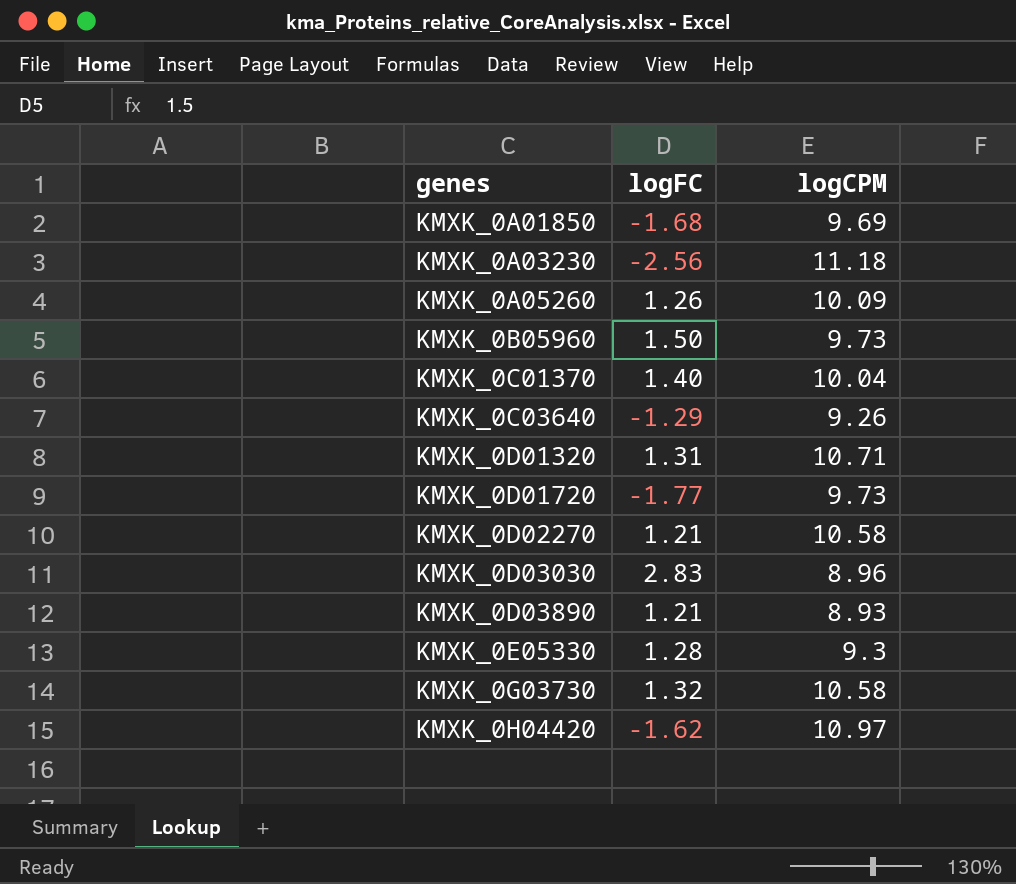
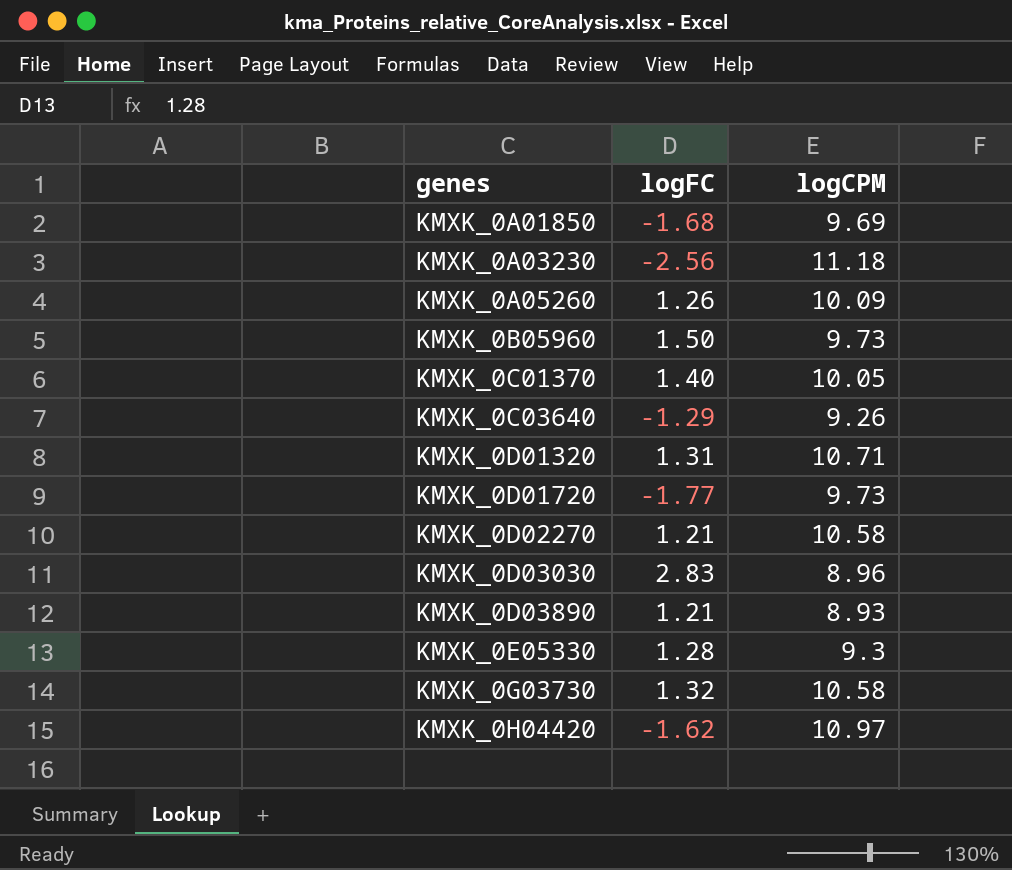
KMXK_0C01370 | logCPM: 10.04 -> 10.05

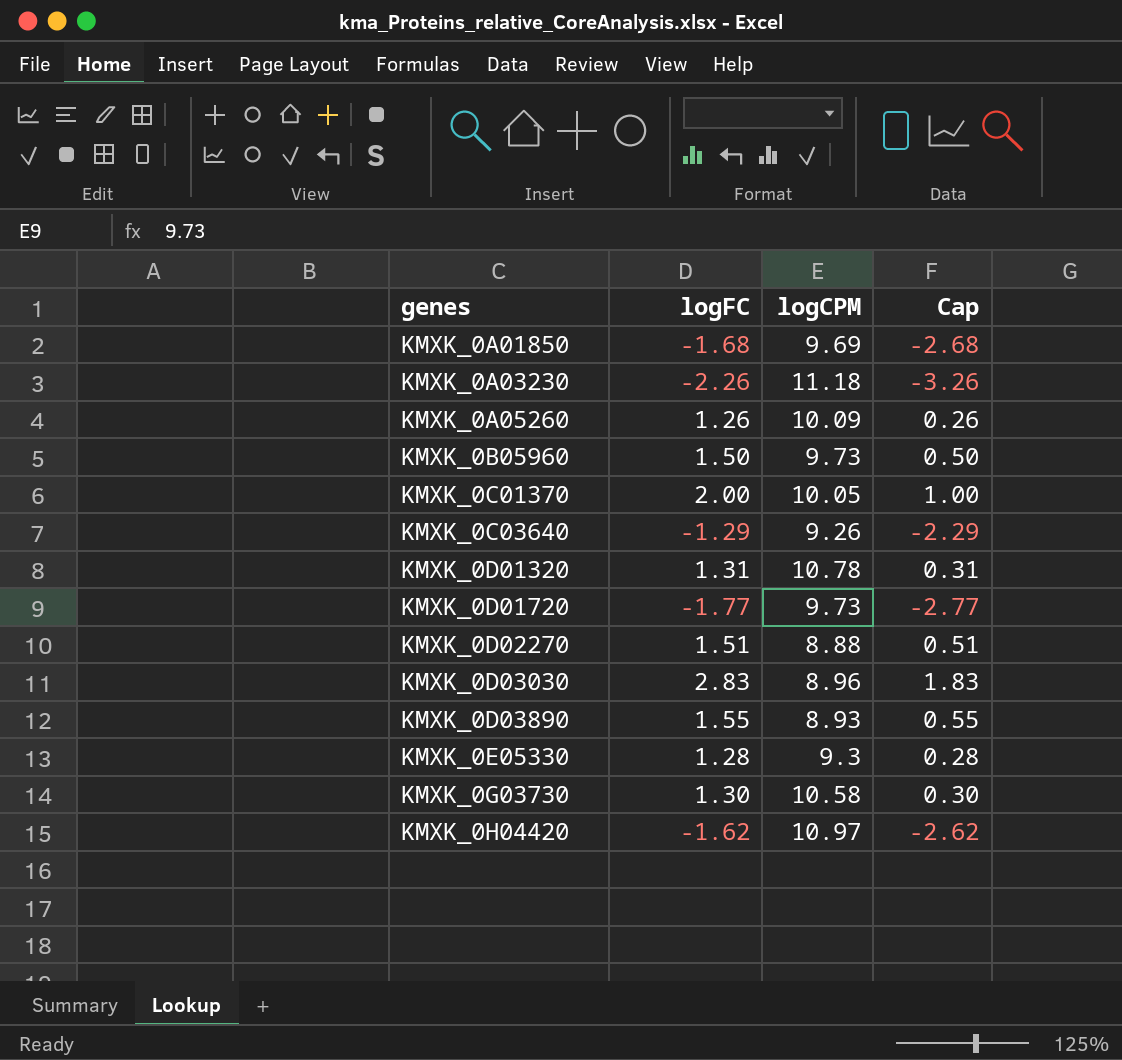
column Cap | formula: none -> [logFC] - 1
KMXK_0A03230 | logFC: -2.56 -> -2.26
KMXK_0C01370 | logFC: 1.40 -> 2.00
KMXK_0D01320 | logCPM: 10.71 -> 10.78
KMXK_0D02270 | logFC: 1.21 -> 1.51
KMXK_0D02270 | logCPM: 10.58 -> 8.88
KMXK_0D03890 | logFC: 1.21 -> 1.55
KMXK_0G03730 | logFC: 1.32 -> 1.30

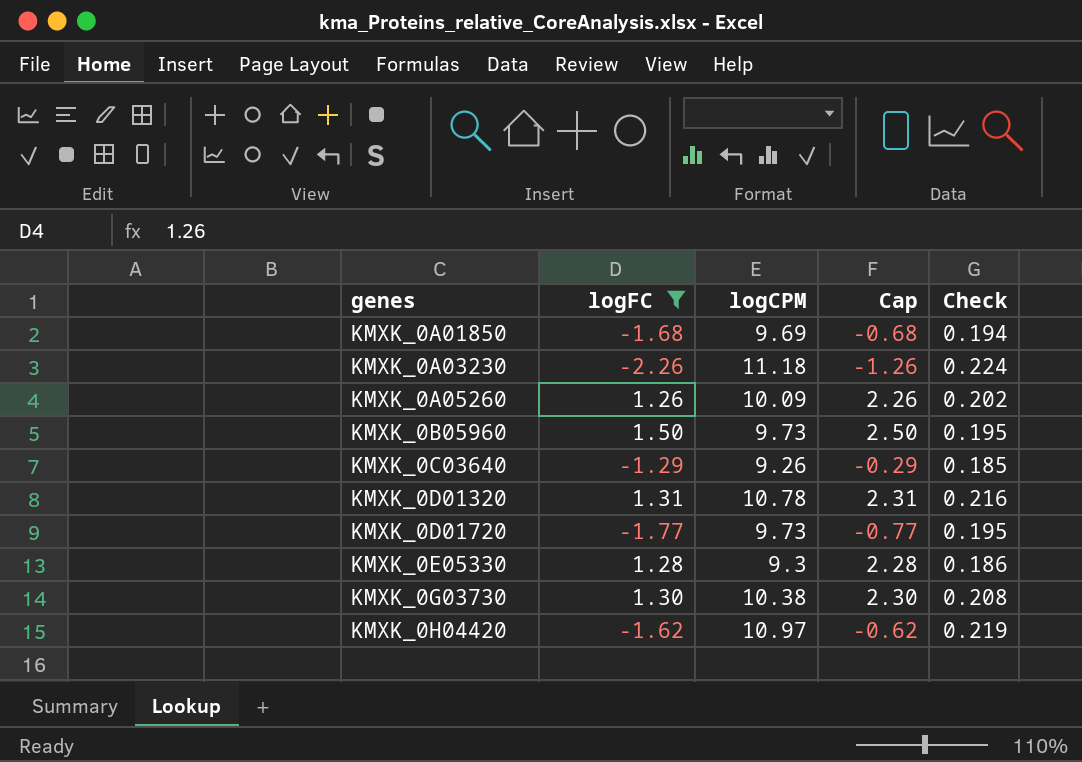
filter: none -> logFC <= 1.50
column Cap | formula: [logFC] - 1 -> [logFC] + 1
column Check | formula: none -> [logCPM] * 0.02
KMXK_0G03730 | logCPM: 10.58 -> 10.38

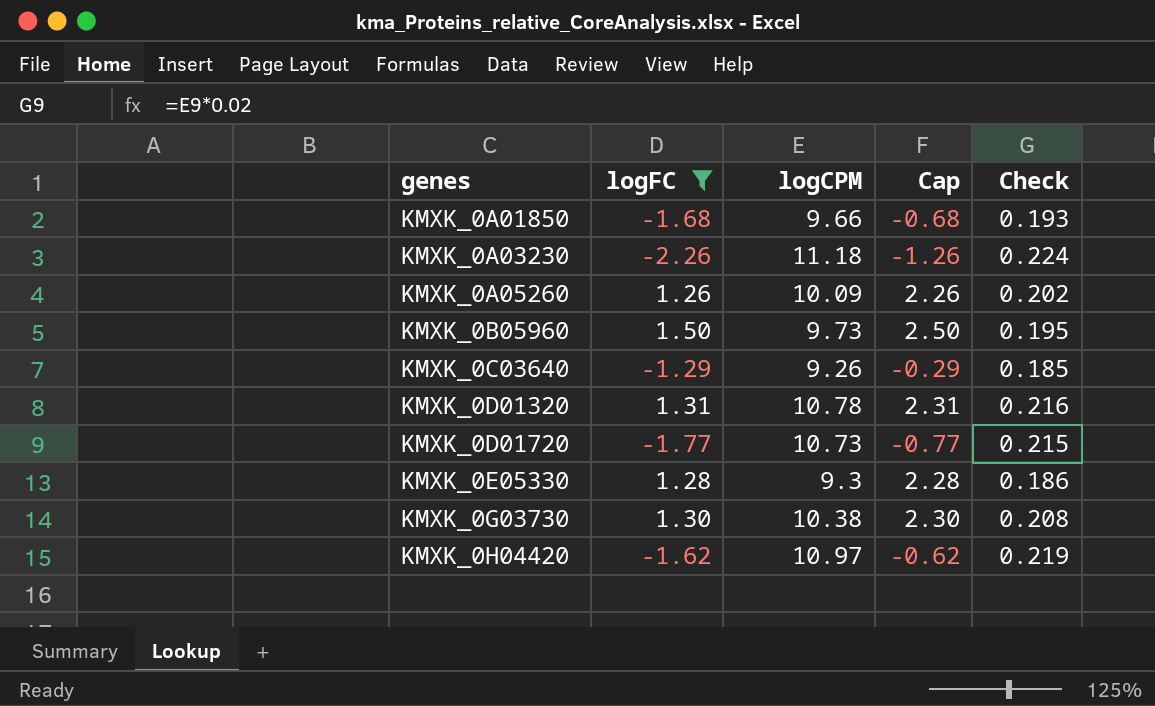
KMXK_0A01850 | logCPM: 9.69 -> 9.66
KMXK_0A01850 | Check: 0.194 -> 0.193
KMXK_0D01720 | logCPM: 9.73 -> 10.73
KMXK_0D01720 | Check: 0.195 -> 0.215

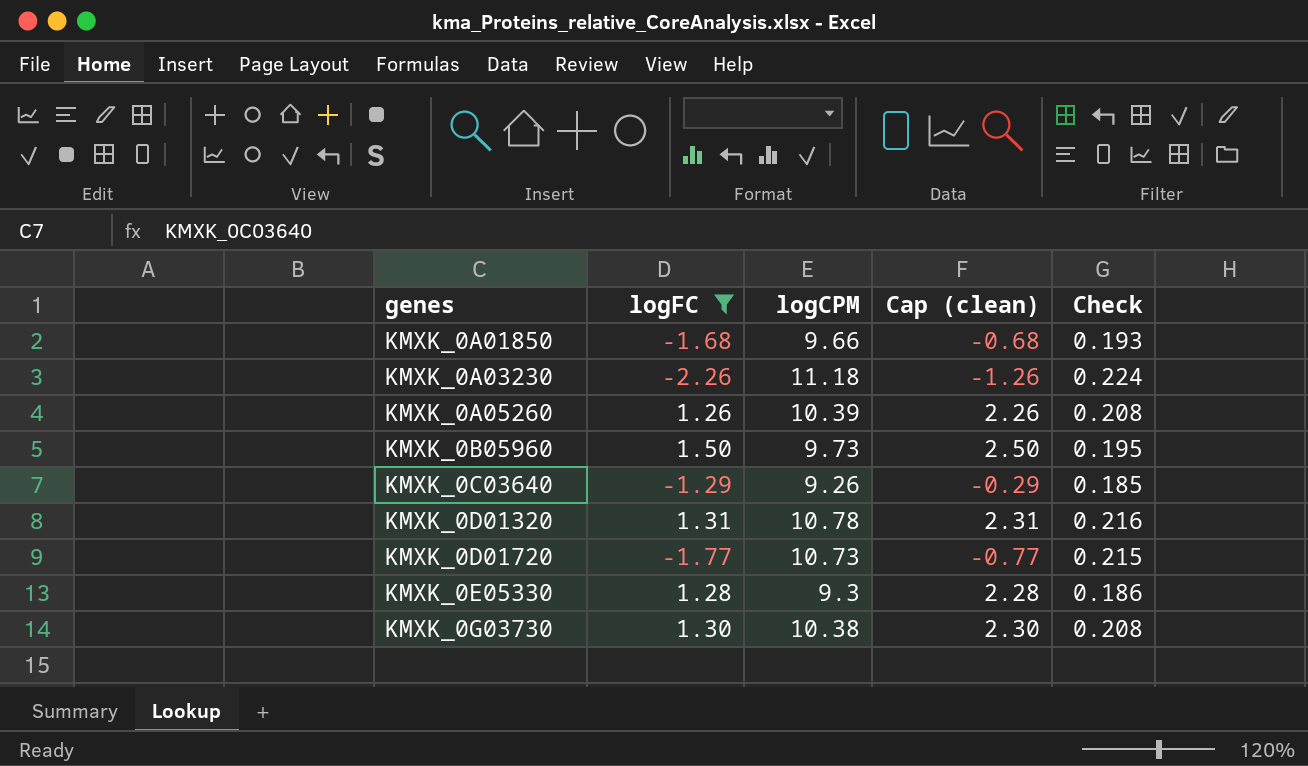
column name: Cap -> Cap (clean)
row KMXK_0H04420: -1.62 | 10.97 | -0.62 | 0.219 -> none
KMXK_0A05260 | logCPM: 10.09 -> 10.39
KMXK_0A05260 | Check: 0.202 -> 0.208

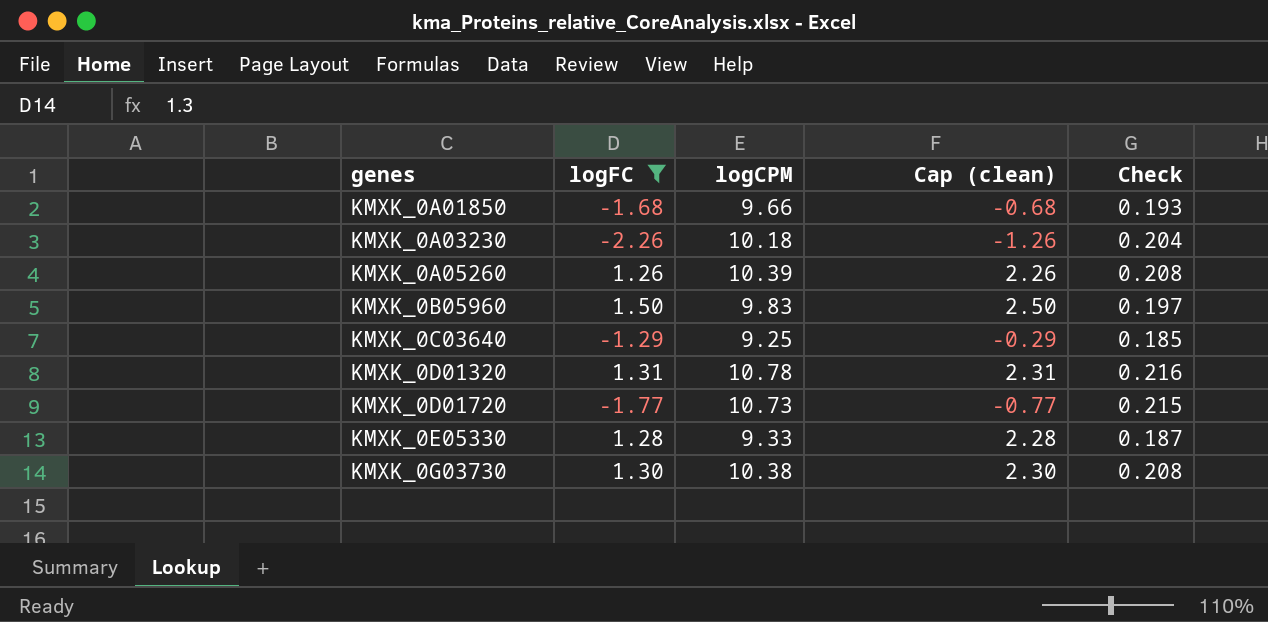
KMXK_0A03230 | logCPM: 11.18 -> 10.18
KMXK_0A03230 | Check: 0.224 -> 0.204
KMXK_0B05960 | logCPM: 9.73 -> 9.83
KMXK_0B05960 | Check: 0.195 -> 0.197
KMXK_0C03640 | logCPM: 9.26 -> 9.25
KMXK_0E05330 | logCPM: 9.3 -> 9.33
KMXK_0E05330 | Check: 0.186 -> 0.187

